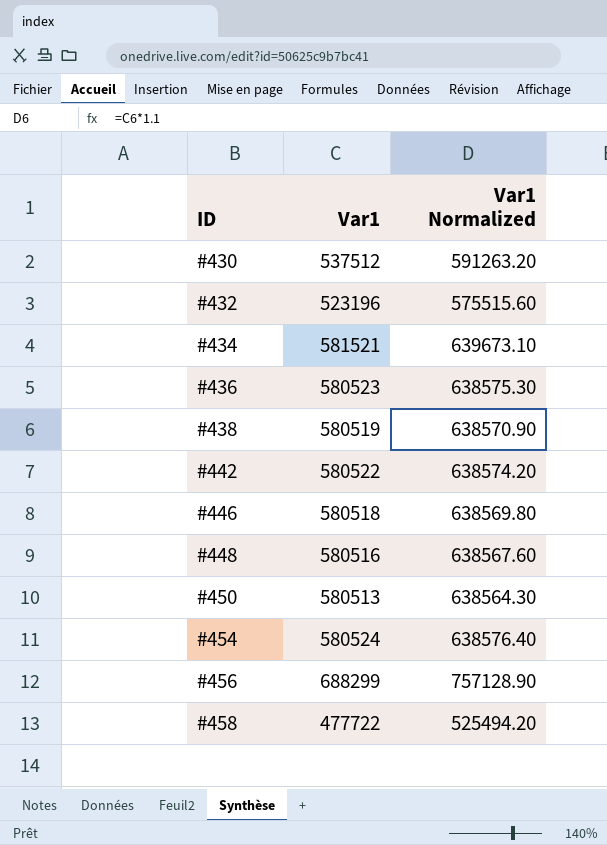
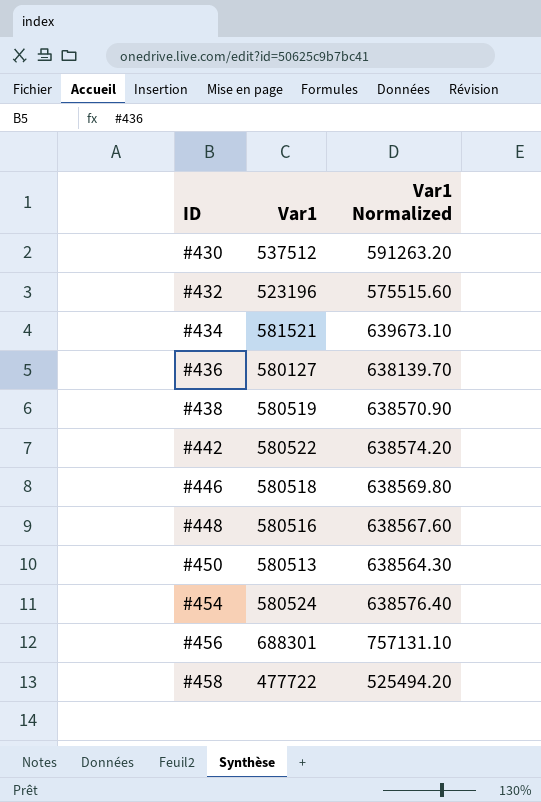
#436 | Var1: 580523 -> 580127
#436 | Var1 Normalized: 638575.30 -> 638139.70
#456 | Var1: 688299 -> 688301
#456 | Var1 Normalized: 757128.90 -> 757131.10

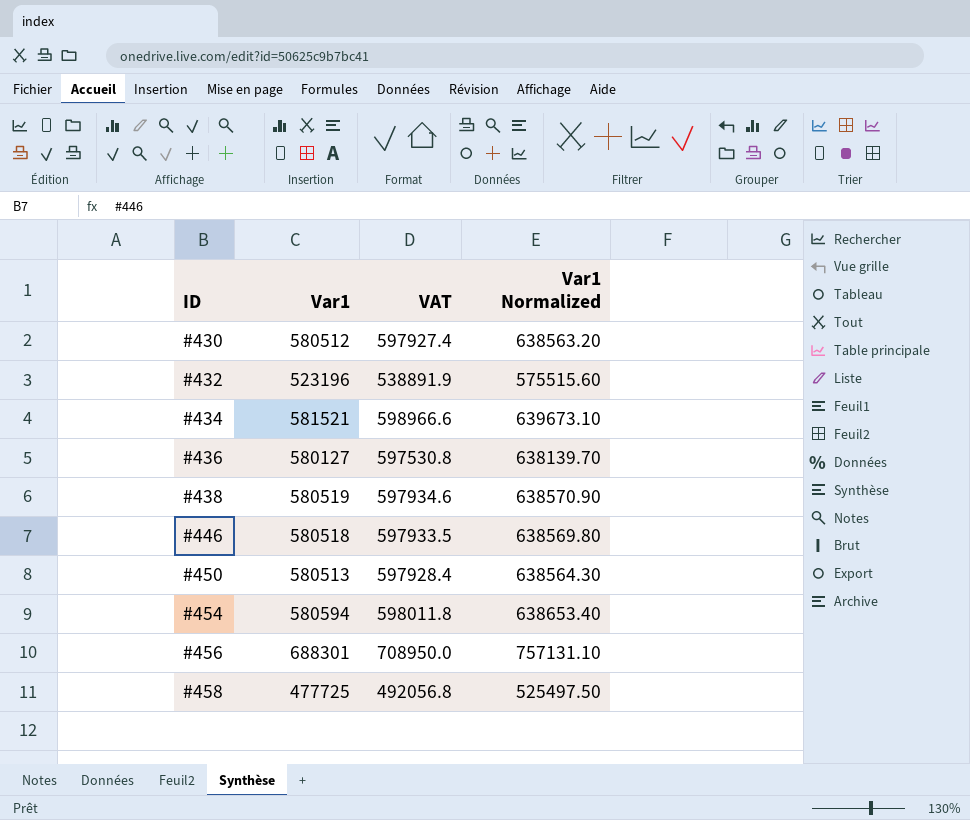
column VAT | formula: none -> [Var1] * 1.03
row #442: 580522 | 638574.20 -> none
row #448: 580516 | 638567.60 -> none
#430 | Var1: 537512 -> 580512
#430 | Var1 Normalized: 591263.20 -> 638563.20
#454 | Var1: 580524 -> 580594
#454 | Var1 Normalized: 638576.40 -> 638653.40
#458 | Var1: 477722 -> 477725
#458 | Var1 Normalized: 525494.20 -> 525497.50

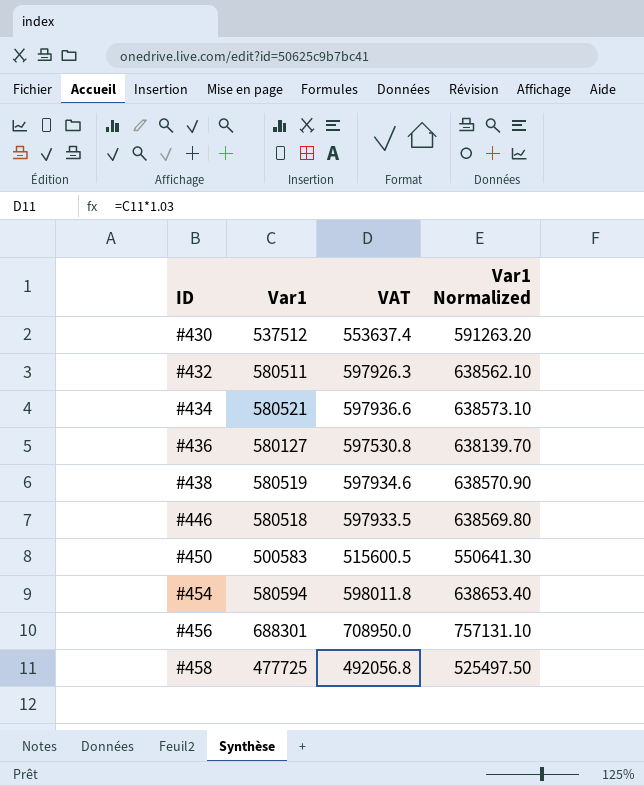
#430 | Var1: 580512 -> 537512
#430 | VAT: 597927.4 -> 553637.4
#430 | Var1 Normalized: 638563.20 -> 591263.20
#432 | Var1: 523196 -> 580511
#432 | VAT: 538891.9 -> 597926.3
#432 | Var1 Normalized: 575515.60 -> 638562.10
#434 | Var1: 581521 -> 580521
#434 | VAT: 598966.6 -> 597936.6
#434 | Var1 Normalized: 639673.10 -> 638573.10
#450 | Var1: 580513 -> 500583
#450 | VAT: 597928.4 -> 515600.5
#450 | Var1 Normalized: 638564.30 -> 550641.30

